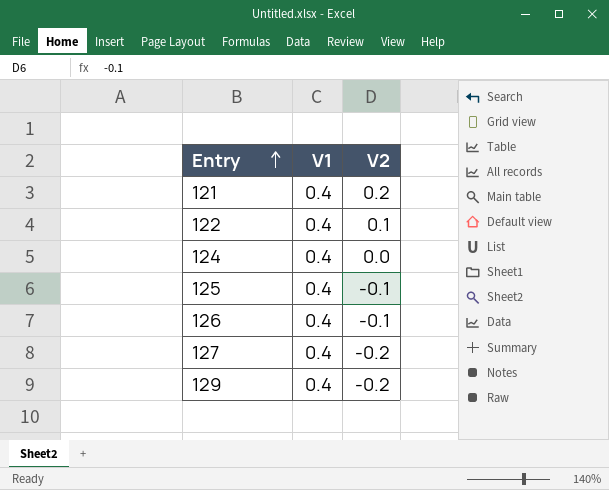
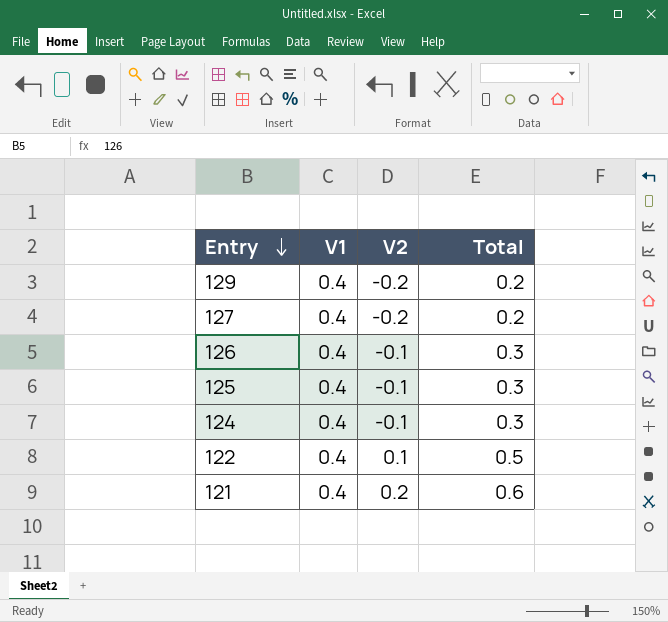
row order: Entry ascending -> Entry descending
column Total | formula: none -> [V1] + [V2]
124 | V2: 0.0 -> -0.1

